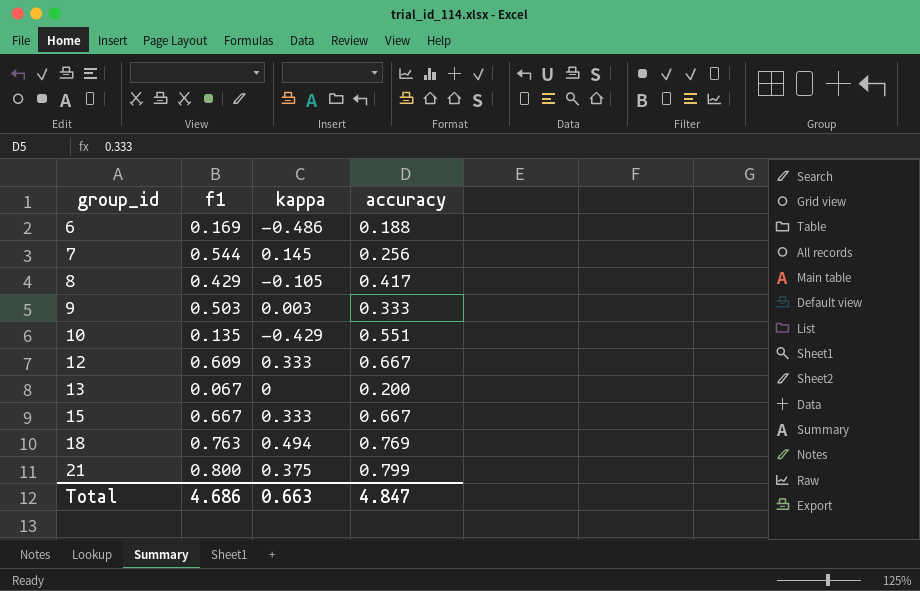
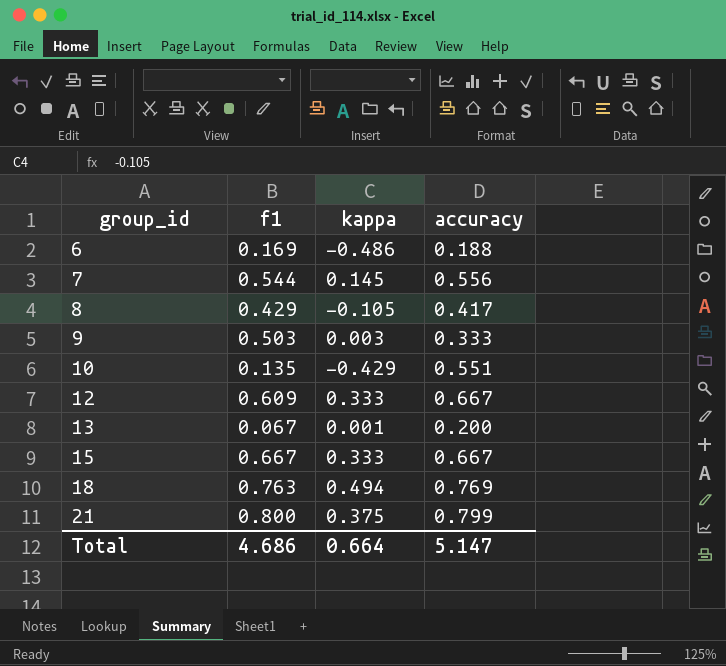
7 | accuracy: 0.256 -> 0.556
13 | kappa: 0 -> 0.001
Total | kappa: 0.663 -> 0.664
Total | accuracy: 4.847 -> 5.147

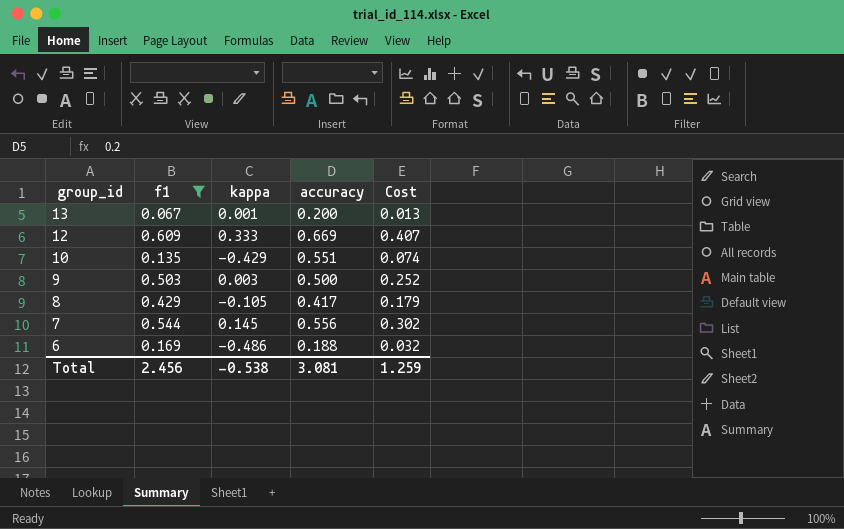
filter: none -> f1 <= 0.609
row order: group_id ascending -> group_id descending
column Cost | formula: none -> [f1] * [accuracy]
12 | accuracy: 0.667 -> 0.669
9 | accuracy: 0.333 -> 0.500
Total | f1: 4.686 -> 2.456
Total | kappa: 0.664 -> -0.538
Total | accuracy: 5.147 -> 3.081

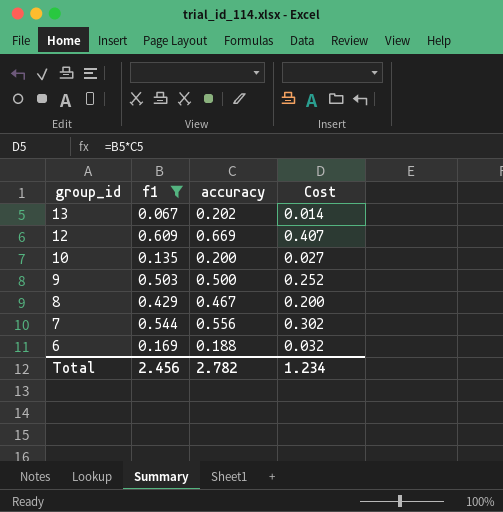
column kappa | position: 3 -> none
13 | accuracy: 0.200 -> 0.202
13 | Cost: 0.013 -> 0.014
10 | accuracy: 0.551 -> 0.200
10 | Cost: 0.074 -> 0.027
8 | accuracy: 0.417 -> 0.467
8 | Cost: 0.179 -> 0.200
Total | accuracy: 3.081 -> 2.782
Total | Cost: 1.259 -> 1.234

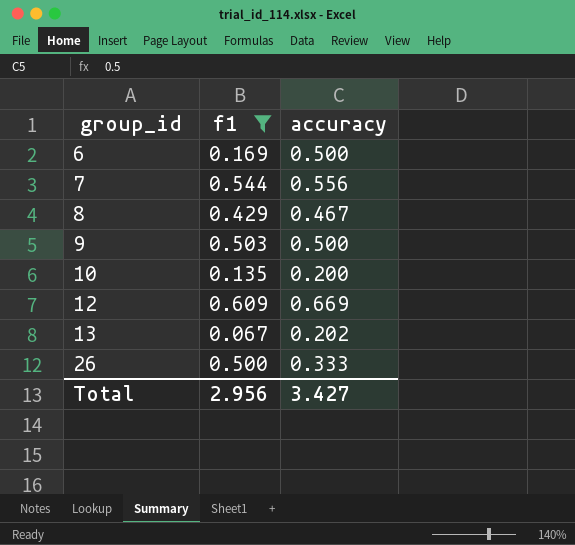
row order: group_id descending -> group_id ascending
column Cost | formula: [f1] * [accuracy] -> none
6 | accuracy: 0.188 -> 0.500
row 26: none -> 0.500 | 0.333
Total | f1: 2.456 -> 2.956
Total | accuracy: 2.782 -> 3.427

